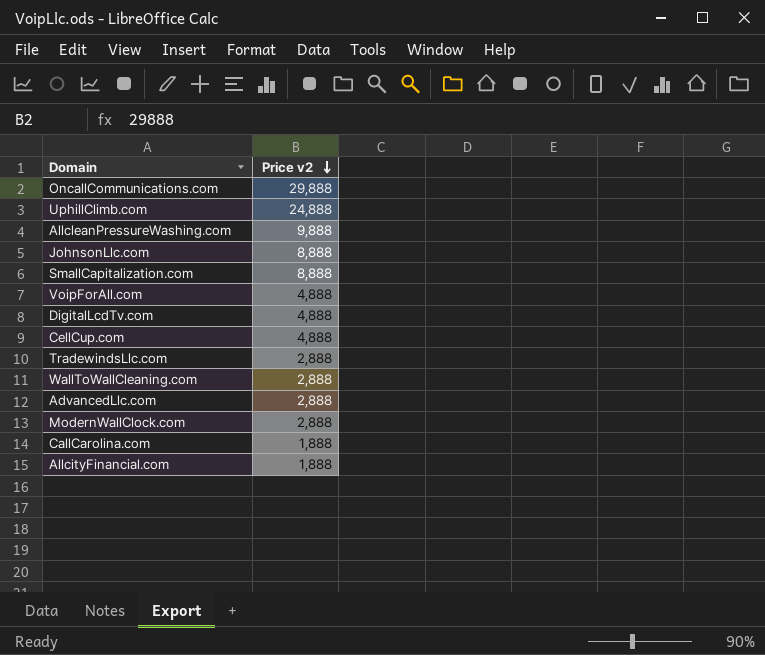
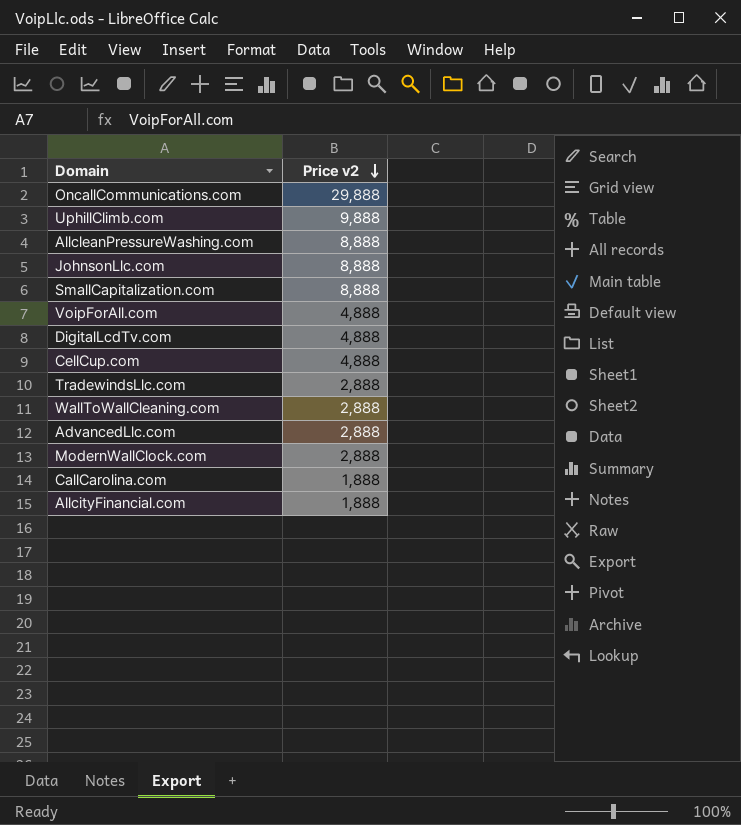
UphillClimb.com | Price v2: 24,888 -> 9,888
AllcleanPressureWashing.com | Price v2: 9,888 -> 8,888

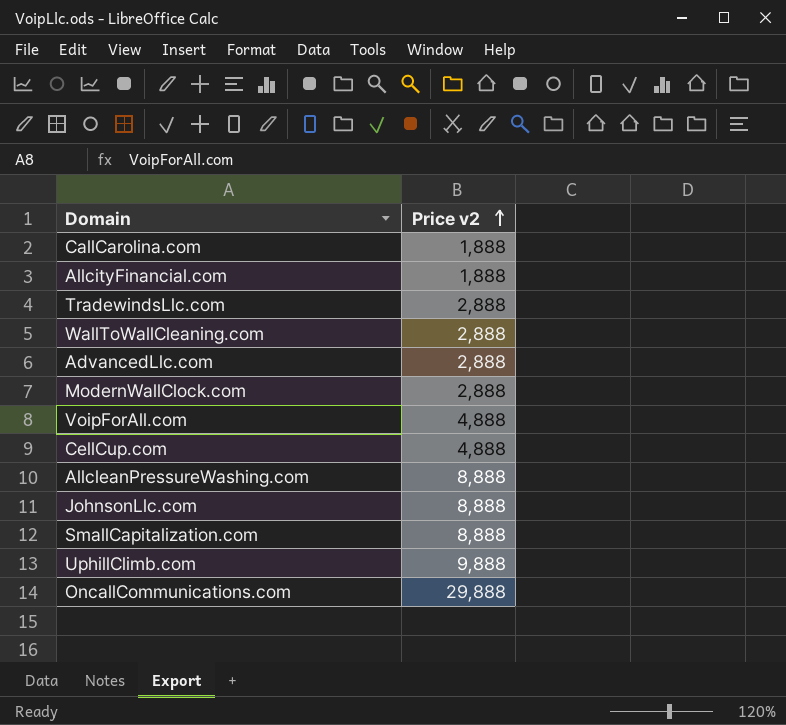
row order: Price v2 descending -> Price v2 ascending
row DigitalLcdTv.com: 4,888 -> none

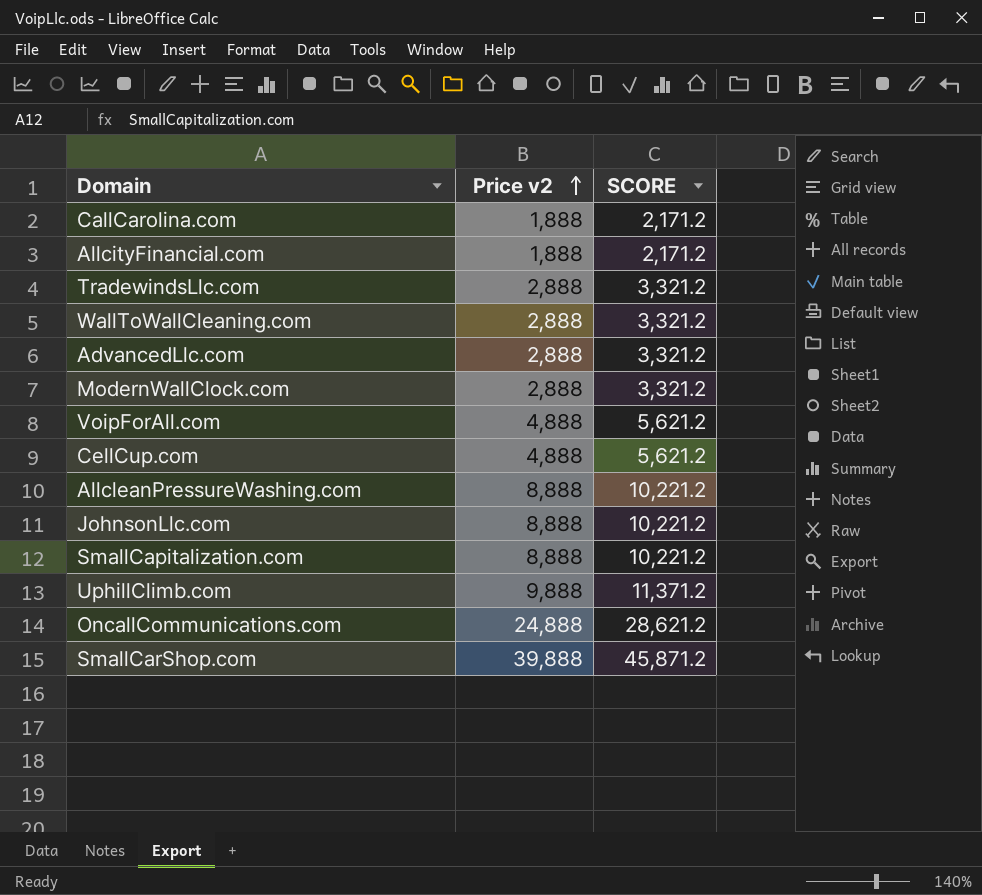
column SCORE | formula: none -> [Price v2] * 1.15
OncallCommunications.com | Price v2: 29,888 -> 24,888
row SmallCarShop.com: none -> 39,888 | 45,871.2

